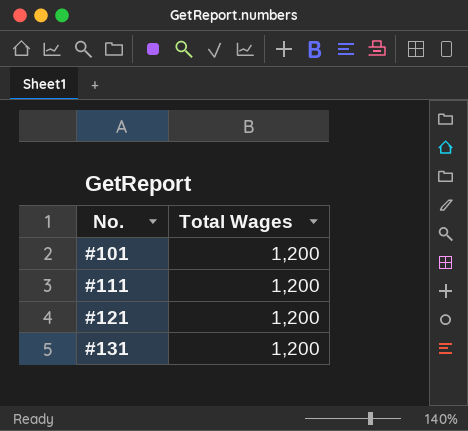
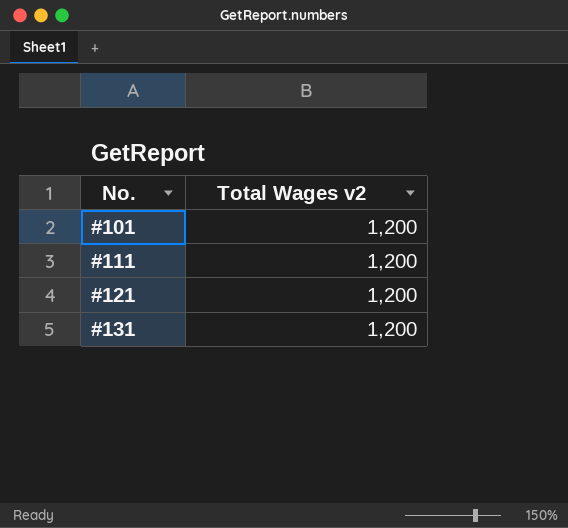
column name: Total Wages -> Total Wages v2

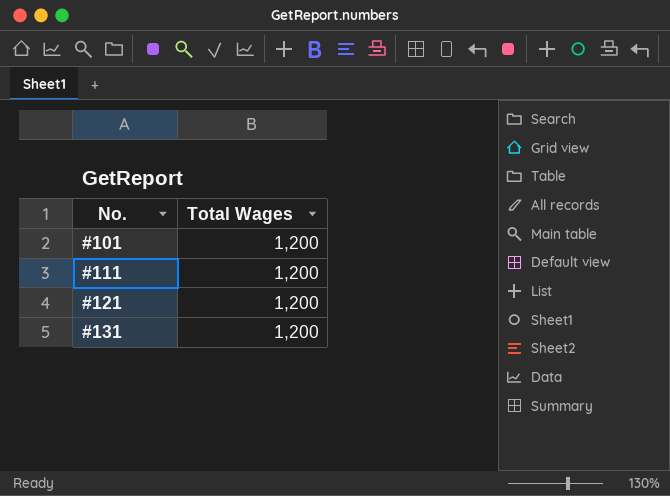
column name: Total Wages v2 -> Total Wages

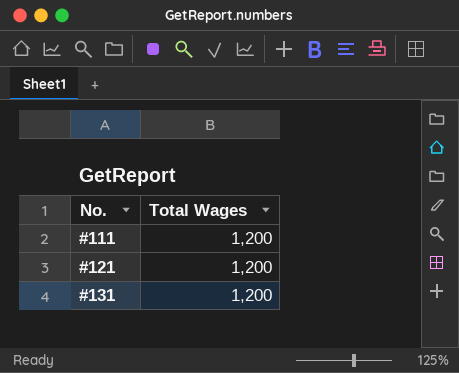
row #101: 1,200 -> none

